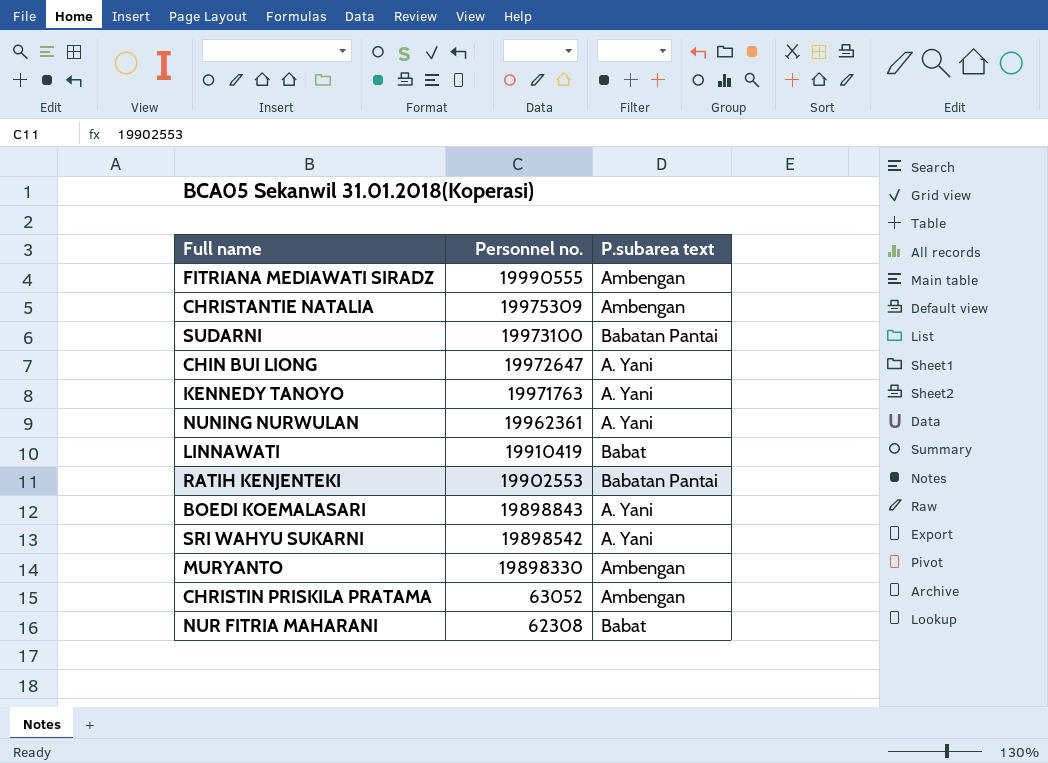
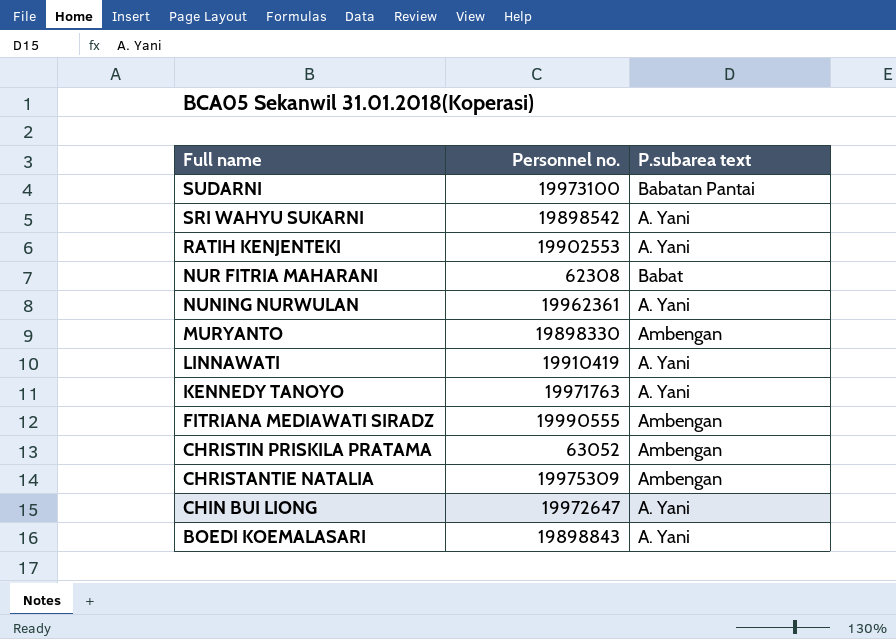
row order: Personnel no. descending -> Full name descending
RATIH KENJENTEKI | P.subarea text: Babatan Pantai -> A. Yani
LINNAWATI | P.subarea text: Babat -> A. Yani

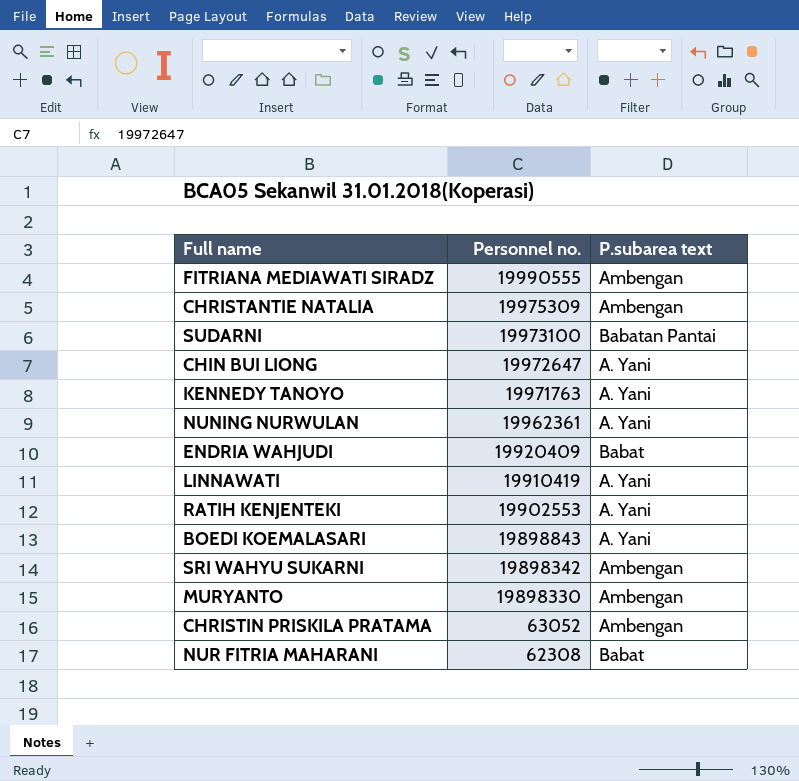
row order: Full name descending -> Personnel no. descending
row ENDRIA WAHJUDI: none -> 19920409 | Babat
SRI WAHYU SUKARNI | Personnel no.: 19898542 -> 19898342
SRI WAHYU SUKARNI | P.subarea text: A. Yani -> Ambengan

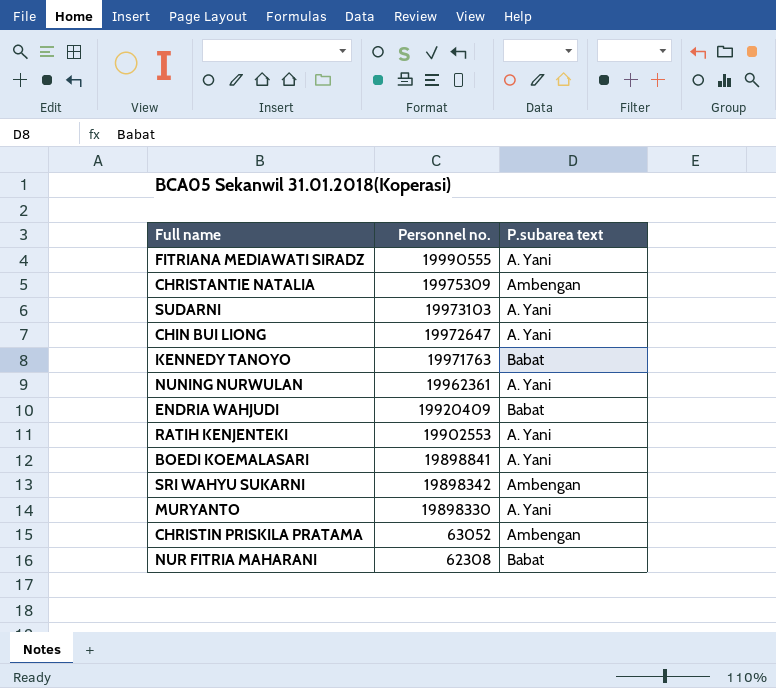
row LINNAWATI: 19910419 | A. Yani -> none
FITRIANA MEDIAWATI SIRADZ | P.subarea text: Ambengan -> A. Yani
SUDARNI | Personnel no.: 19973100 -> 19973103
SUDARNI | P.subarea text: Babatan Pantai -> A. Yani
KENNEDY TANOYO | P.subarea text: A. Yani -> Babat
BOEDI KOEMALASARI | Personnel no.: 19898843 -> 19898841
MURYANTO | P.subarea text: Ambengan -> A. Yani

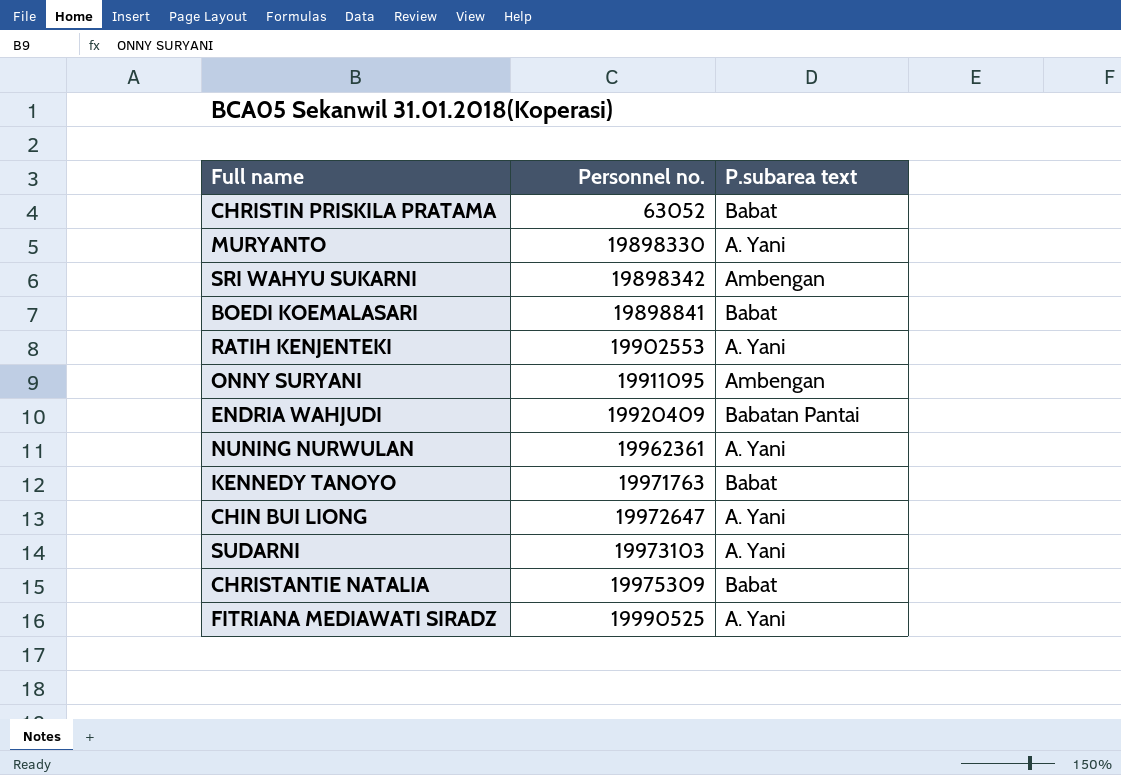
row order: Personnel no. descending -> Personnel no. ascending
row NUR FITRIA MAHARANI: 62308 | Babat -> none
CHRISTIN PRISKILA PRATAMA | P.subarea text: Ambengan -> Babat
BOEDI KOEMALASARI | P.subarea text: A. Yani -> Babat
row ONNY SURYANI: none -> 19911095 | Ambengan
ENDRIA WAHJUDI | P.subarea text: Babat -> Babatan Pantai
CHRISTANTIE NATALIA | P.subarea text: Ambengan -> Babat
FITRIANA MEDIAWATI SIRADZ | Personnel no.: 19990555 -> 19990525

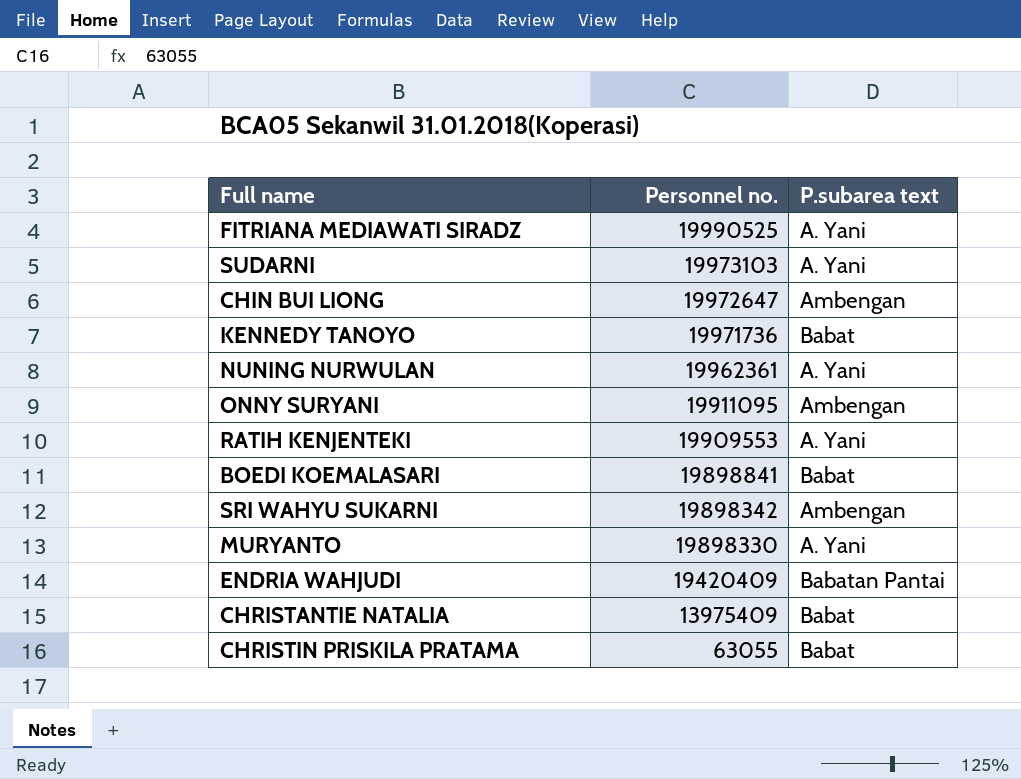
row order: Personnel no. ascending -> Personnel no. descending
CHIN BUI LIONG | P.subarea text: A. Yani -> Ambengan
KENNEDY TANOYO | Personnel no.: 19971763 -> 19971736
RATIH KENJENTEKI | Personnel no.: 19902553 -> 19909553
ENDRIA WAHJUDI | Personnel no.: 19920409 -> 19420409
CHRISTANTIE NATALIA | Personnel no.: 19975309 -> 13975409
CHRISTIN PRISKILA PRATAMA | Personnel no.: 63052 -> 63055

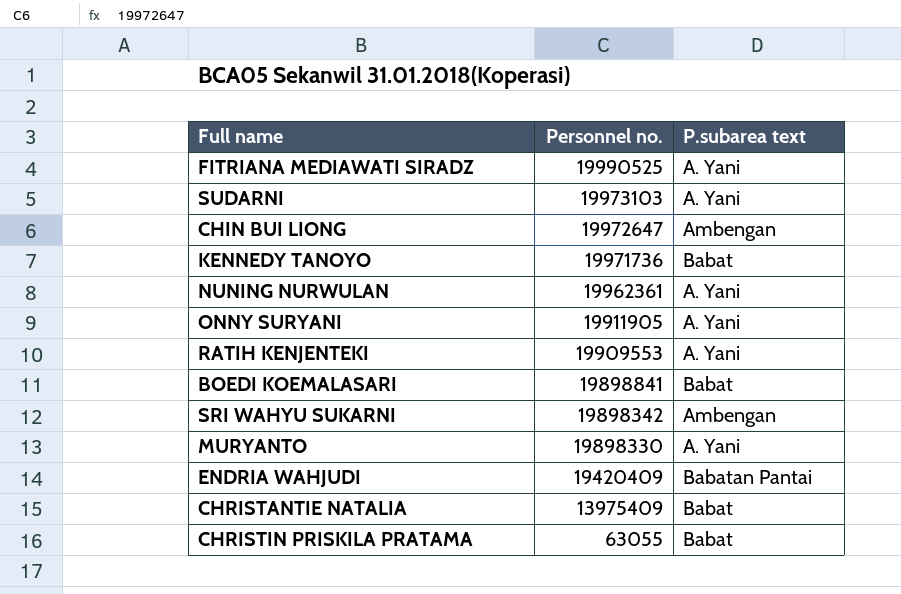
ONNY SURYANI | Personnel no.: 19911095 -> 19911905
ONNY SURYANI | P.subarea text: Ambengan -> A. Yani

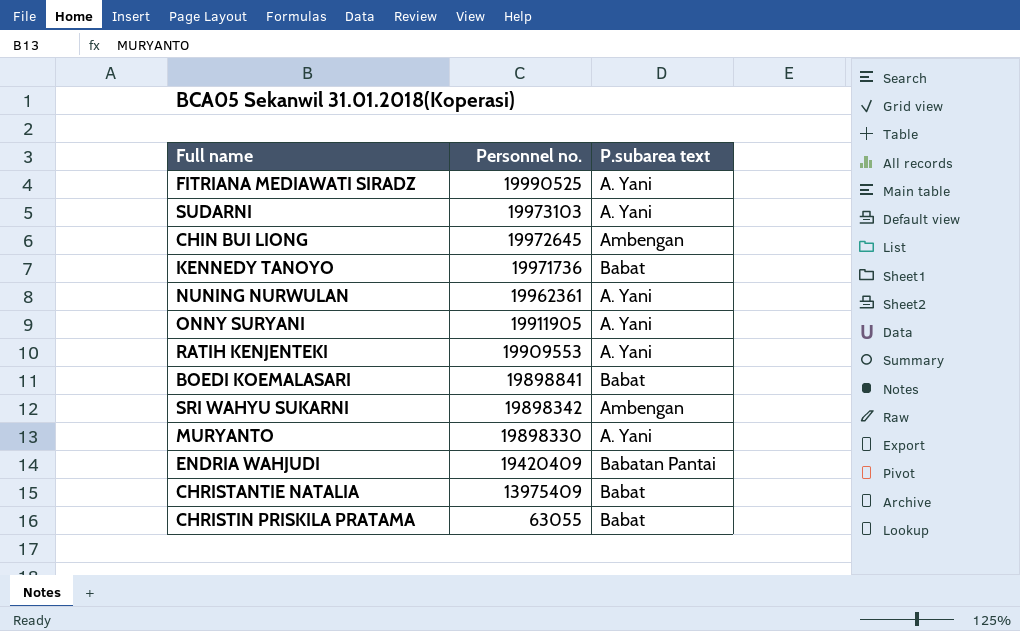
CHIN BUI LIONG | Personnel no.: 19972647 -> 19972645

